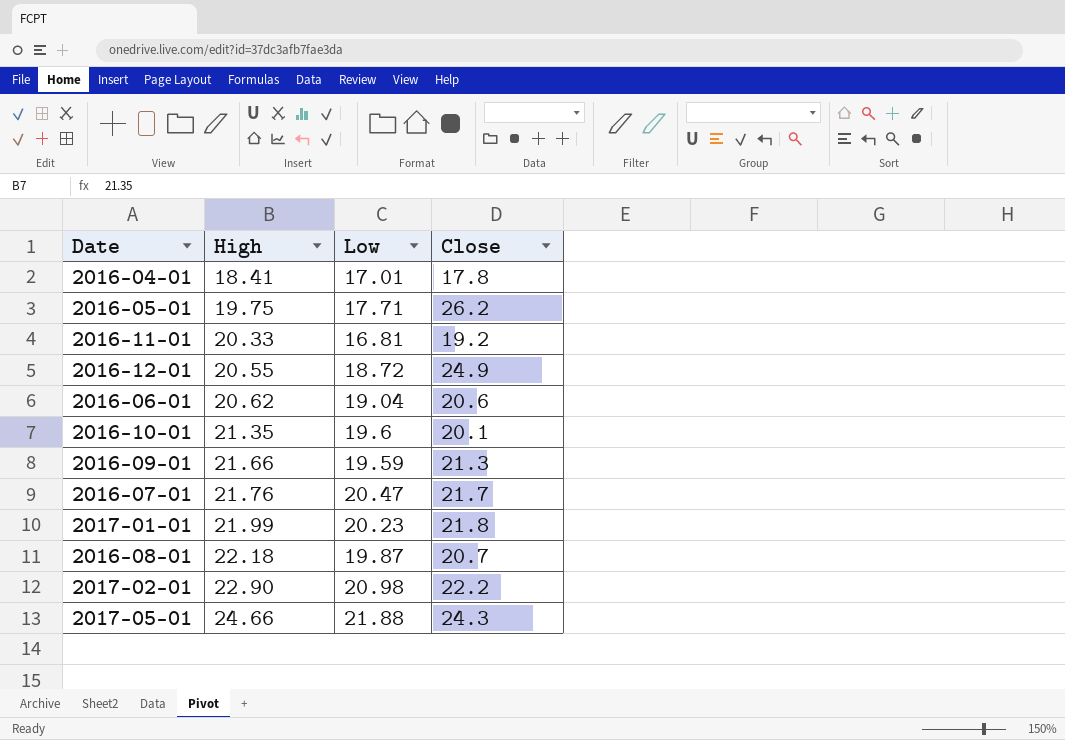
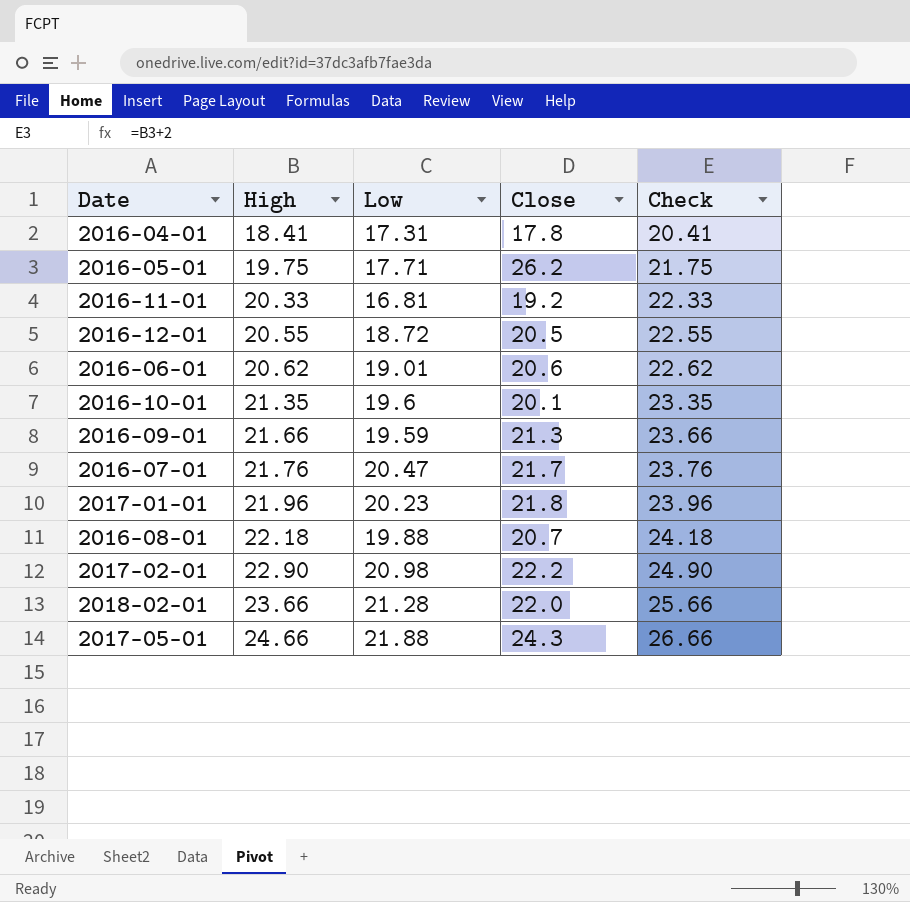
column Check | formula: none -> [High] + 2
2016-04-01 | Low: 17.01 -> 17.31
2016-12-01 | Close: 24.9 -> 20.5
2016-06-01 | Low: 19.04 -> 19.01
2017-01-01 | High: 21.99 -> 21.96
2016-08-01 | Low: 19.87 -> 19.88
row 2018-02-01: none -> 23.66 | 21.28 | 22.0 | 25.66

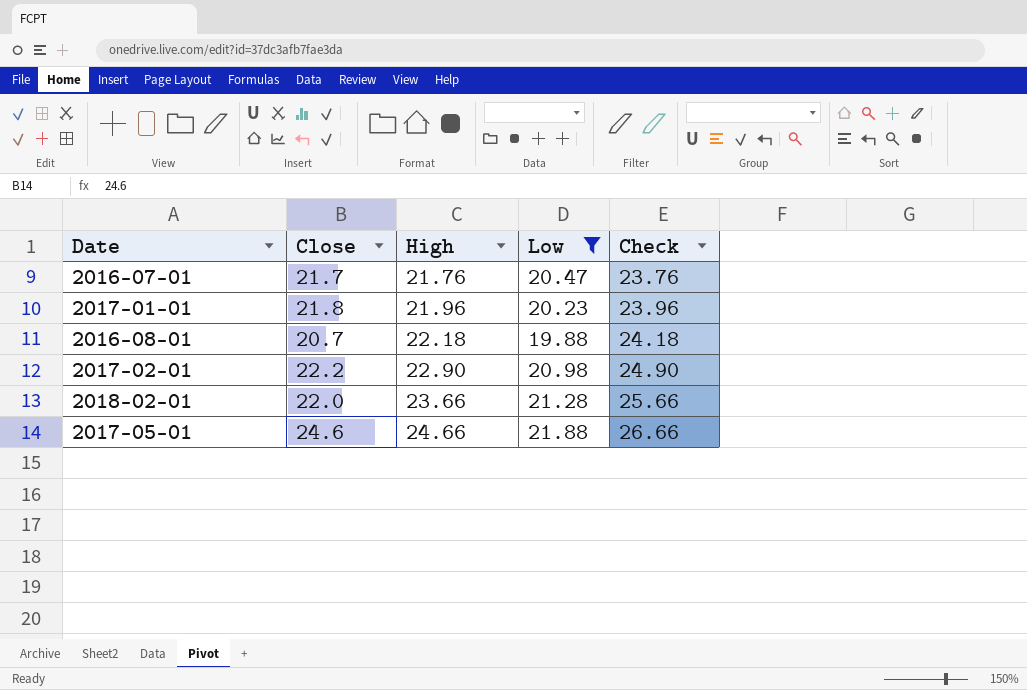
filter: none -> Low >= 19.88
column Close | position: 4 -> 2
2017-05-01 | Close: 24.3 -> 24.6

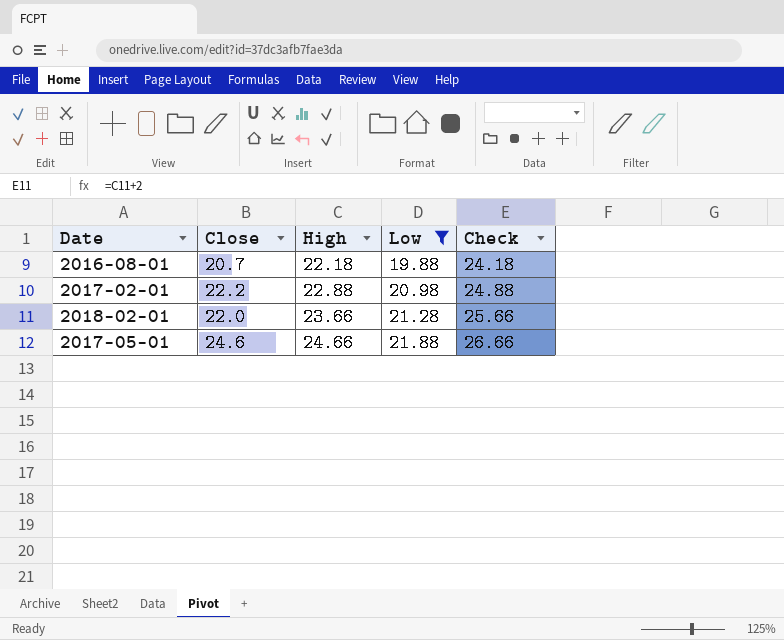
row 2016-07-01: 21.7 | 21.76 | 20.47 | 23.76 -> none
row 2017-01-01: 21.8 | 21.96 | 20.23 | 23.96 -> none
2017-02-01 | High: 22.90 -> 22.88
2017-02-01 | Check: 24.90 -> 24.88

